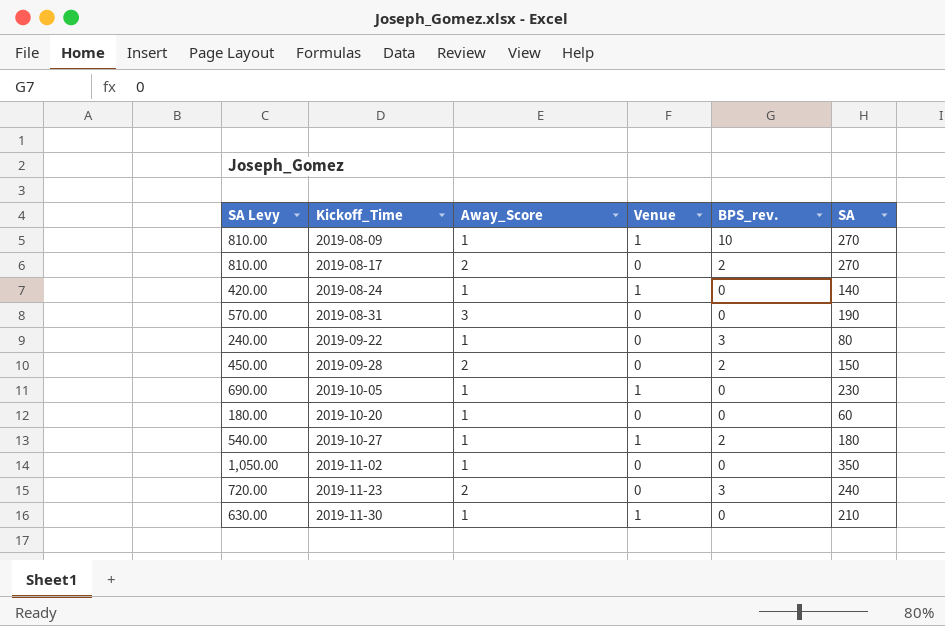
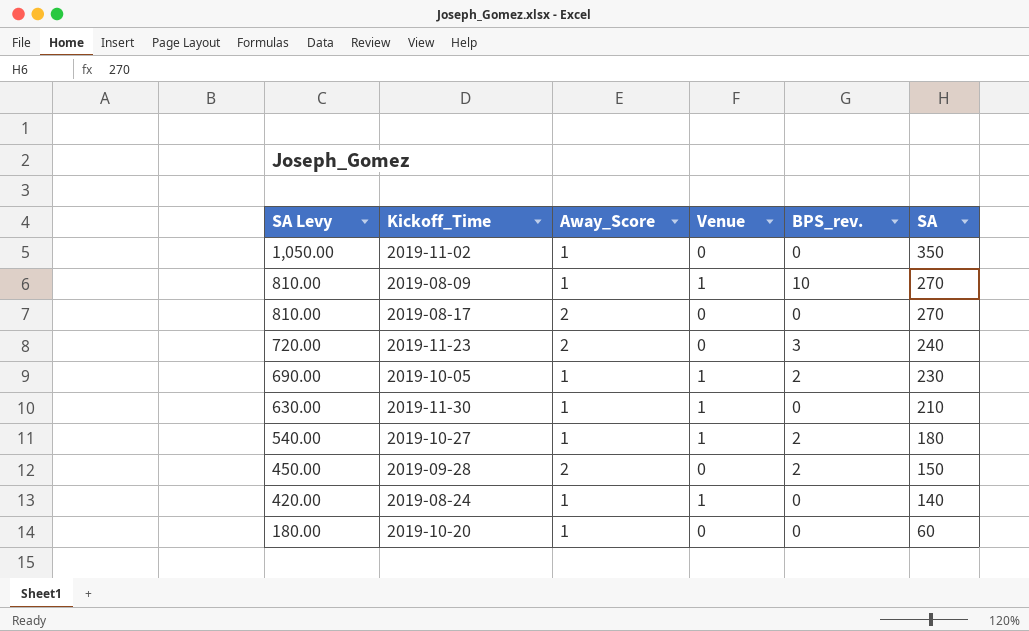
row order: Kickoff_Time ascending -> SA Levy descending
row 2019-08-31: 570.00 | 3 | 0 | 0 | 190 -> none
row 2019-09-22: 240.00 | 1 | 0 | 3 | 80 -> none
2019-08-17 | BPS_rev.: 2 -> 0
2019-10-05 | BPS_rev.: 0 -> 2

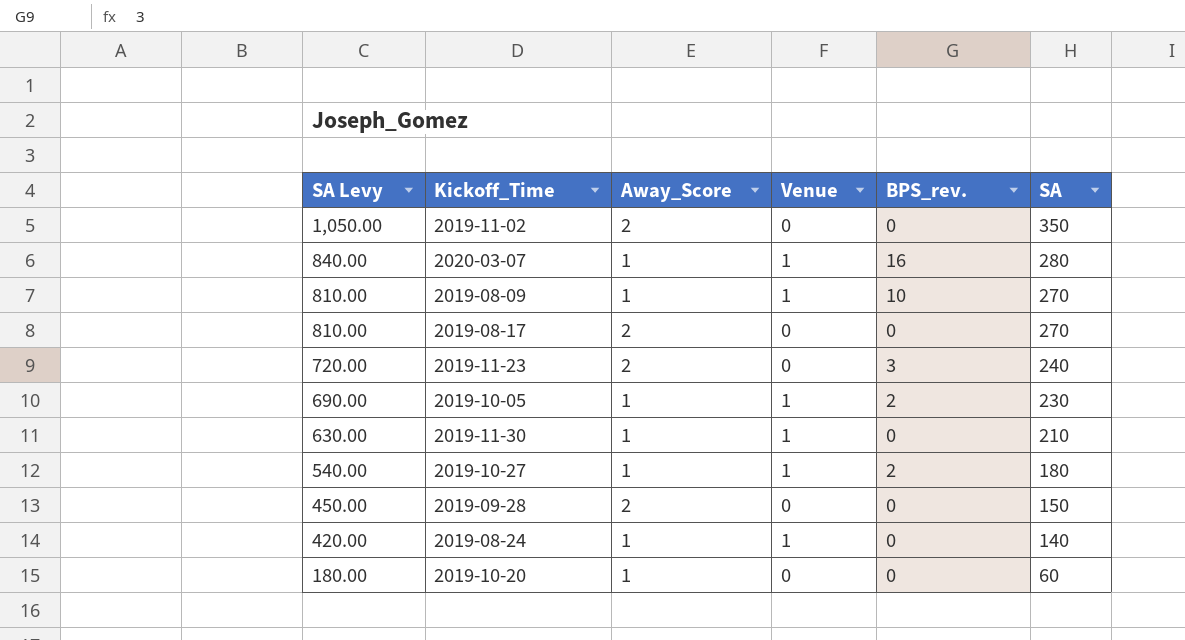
2019-11-02 | Away_Score: 1 -> 2
row 2020-03-07: none -> 840.00 | 1 | 1 | 16 | 280
2019-09-28 | BPS_rev.: 2 -> 0

